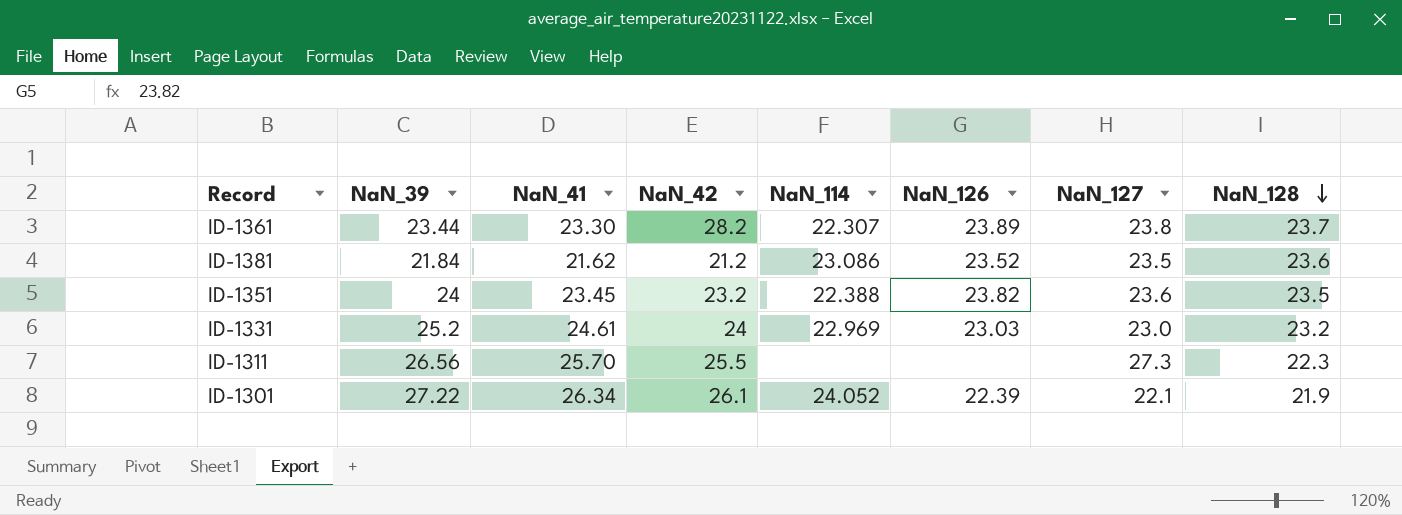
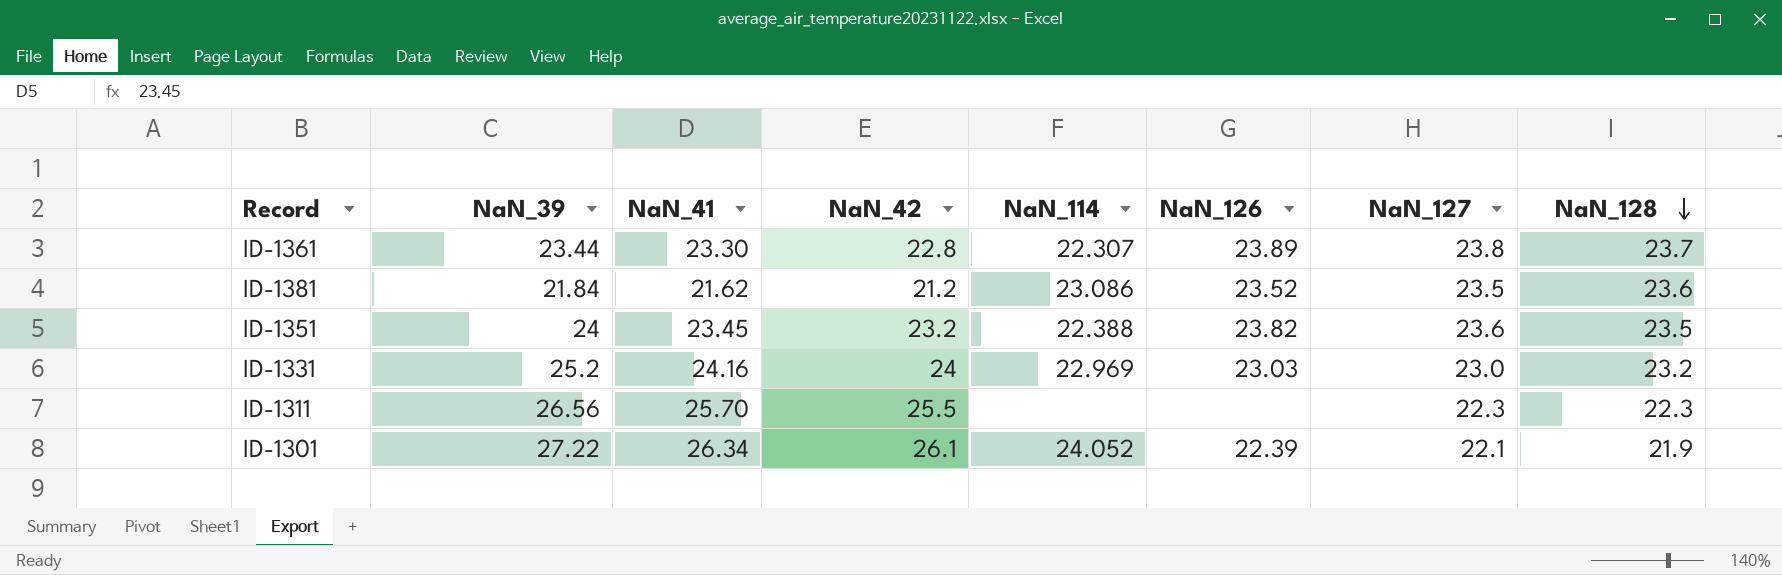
ID-1361 | NaN_42: 28.2 -> 22.8
ID-1331 | NaN_41: 24.61 -> 24.16
ID-1311 | NaN_127: 27.3 -> 22.3

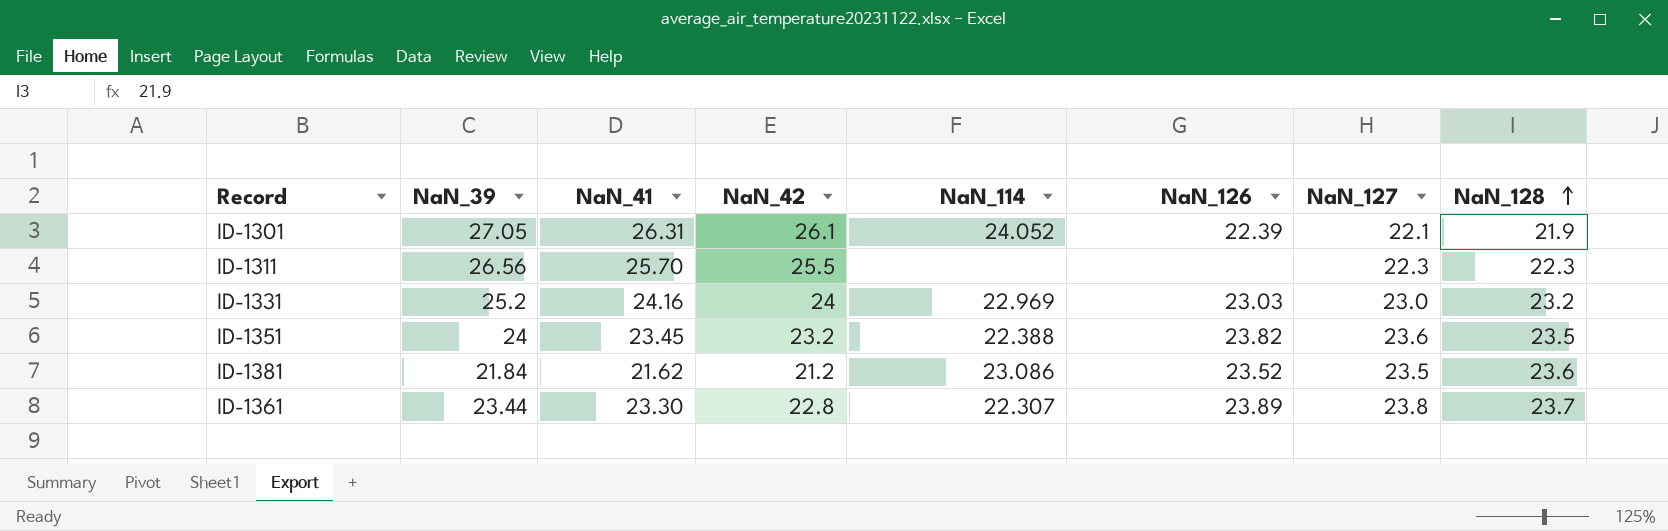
row order: NaN_128 descending -> NaN_128 ascending
ID-1301 | NaN_39: 27.22 -> 27.05
ID-1301 | NaN_41: 26.34 -> 26.31

